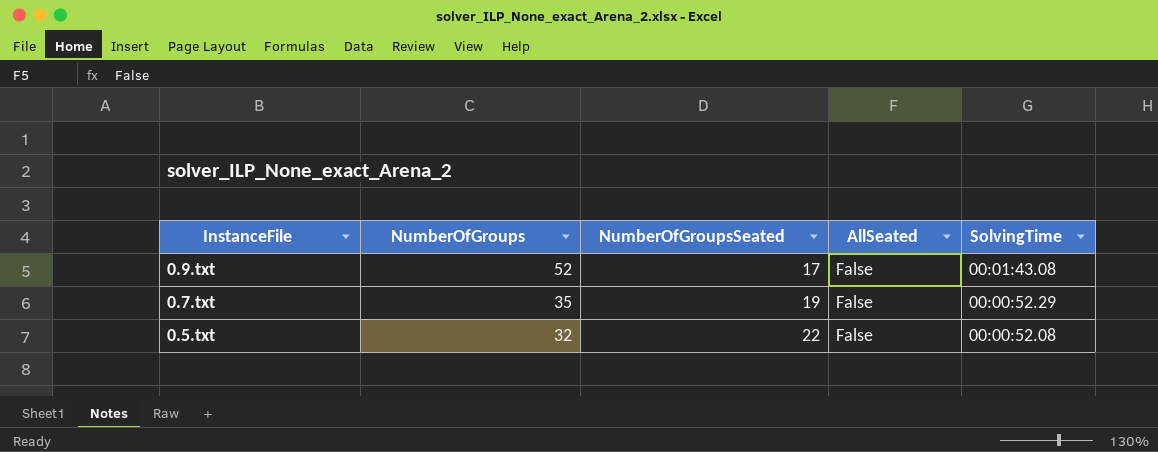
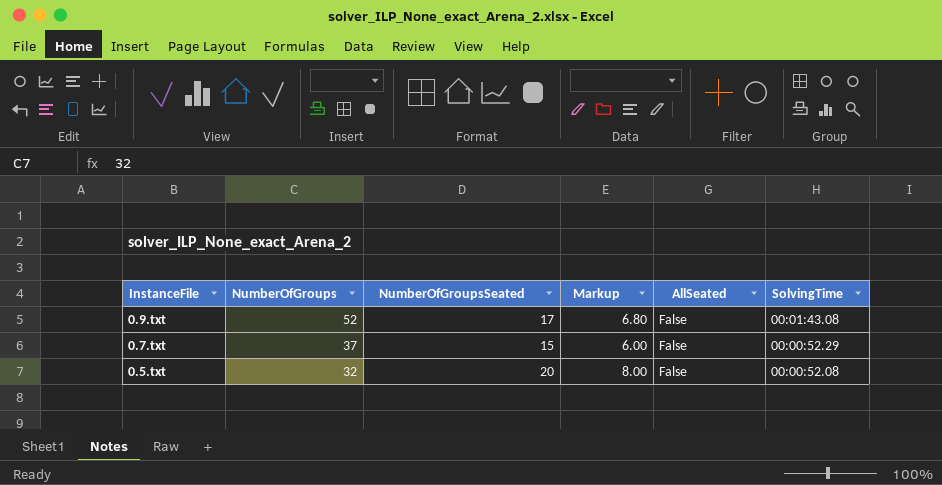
column Markup | formula: none -> [NumberOfGroupsSeated] * 0.4
0.7.txt | NumberOfGroups: 35 -> 37
0.7.txt | NumberOfGroupsSeated: 19 -> 15
0.5.txt | NumberOfGroupsSeated: 22 -> 20

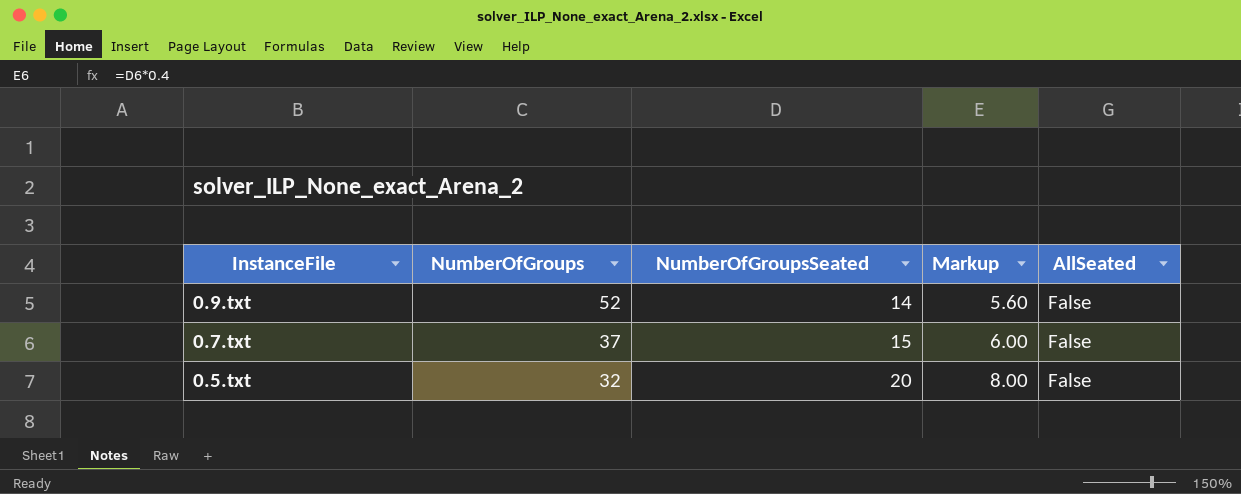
column SolvingTime | position: 6 -> none
0.9.txt | NumberOfGroupsSeated: 17 -> 14
0.9.txt | Markup: 6.80 -> 5.60

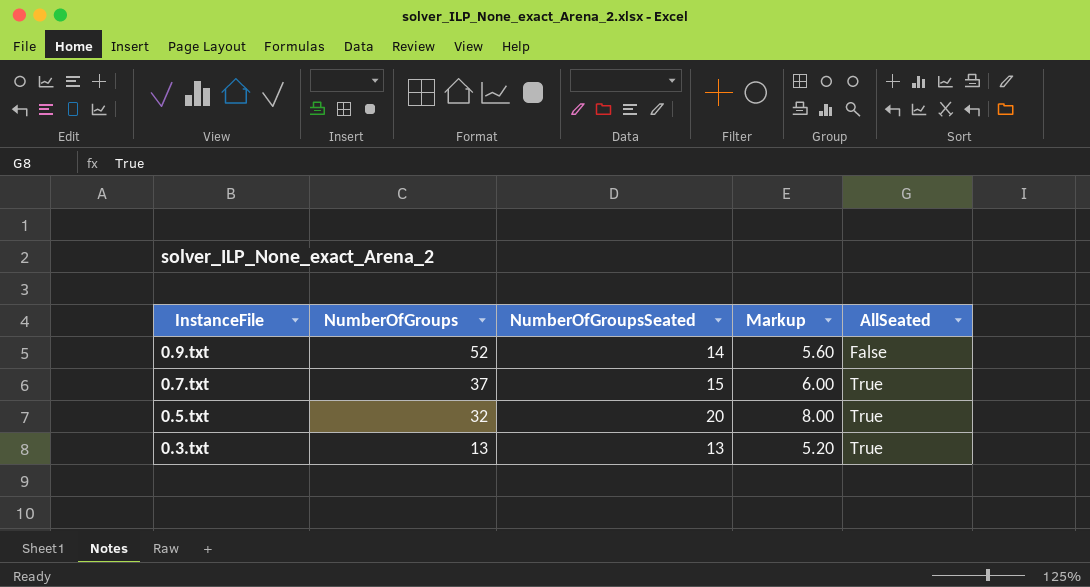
0.7.txt | AllSeated: False -> True
0.5.txt | AllSeated: False -> True
row 0.3.txt: none -> 13 | 13 | 5.20 | True

